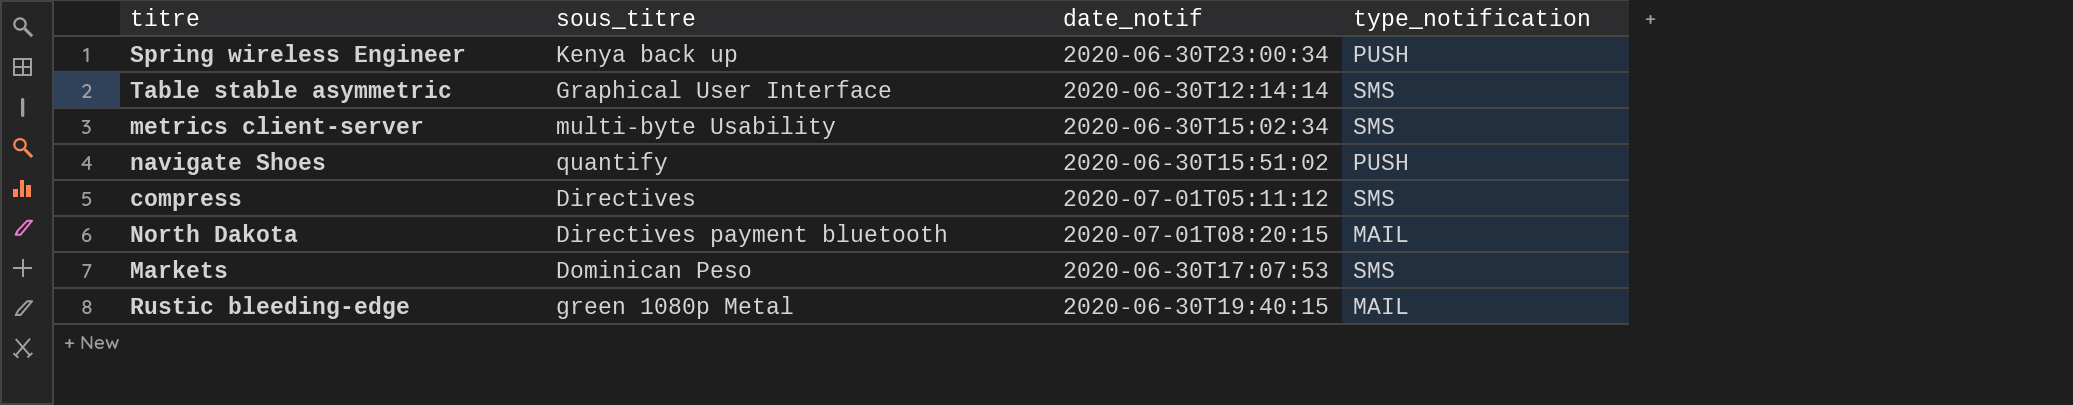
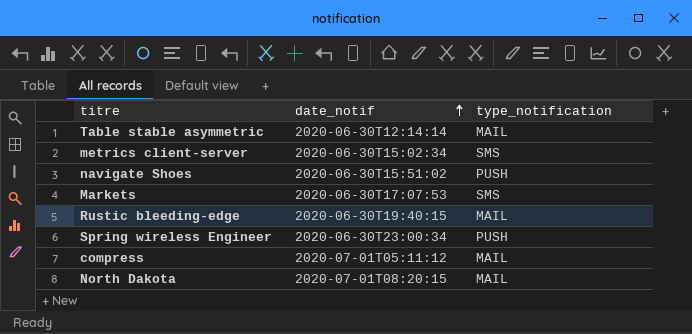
row order: none -> date_notif ascending
column sous_titre | position: 2 -> none
Table stable asymmetric | type_notification: SMS -> MAIL
compress | type_notification: SMS -> MAIL

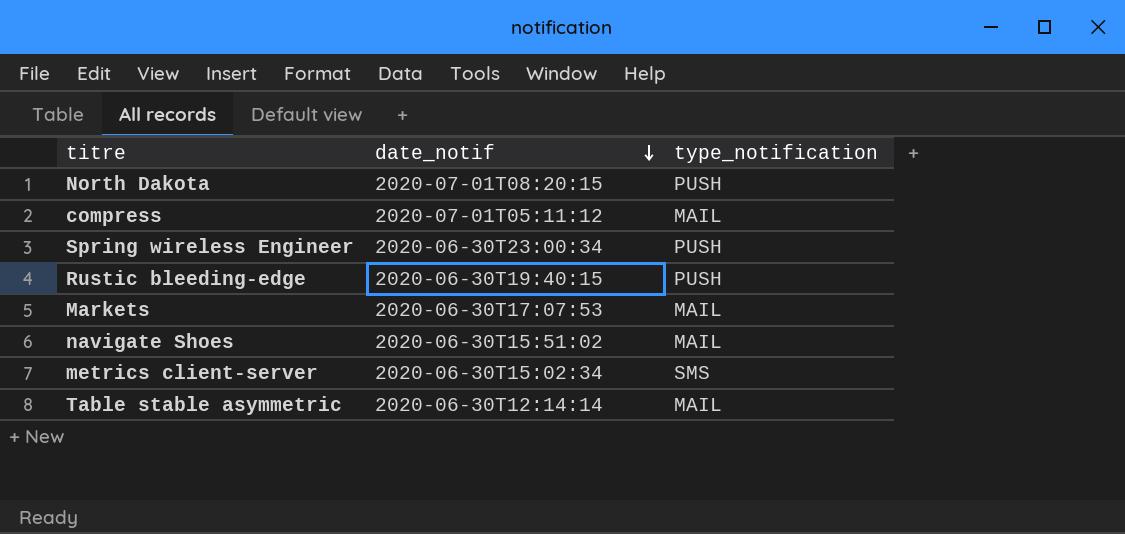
row order: date_notif ascending -> date_notif descending
North Dakota | type_notification: MAIL -> PUSH
Rustic bleeding-edge | type_notification: MAIL -> PUSH
Markets | type_notification: SMS -> MAIL
navigate Shoes | type_notification: PUSH -> MAIL

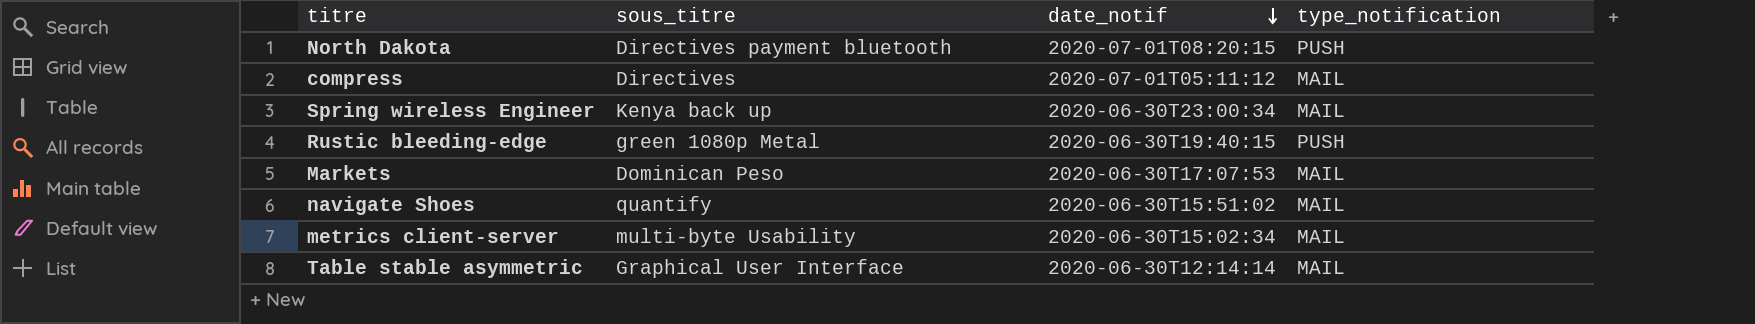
column sous_titre | position: none -> 2
Spring wireless Engineer | type_notification: PUSH -> MAIL
metrics client-server | type_notification: SMS -> MAIL

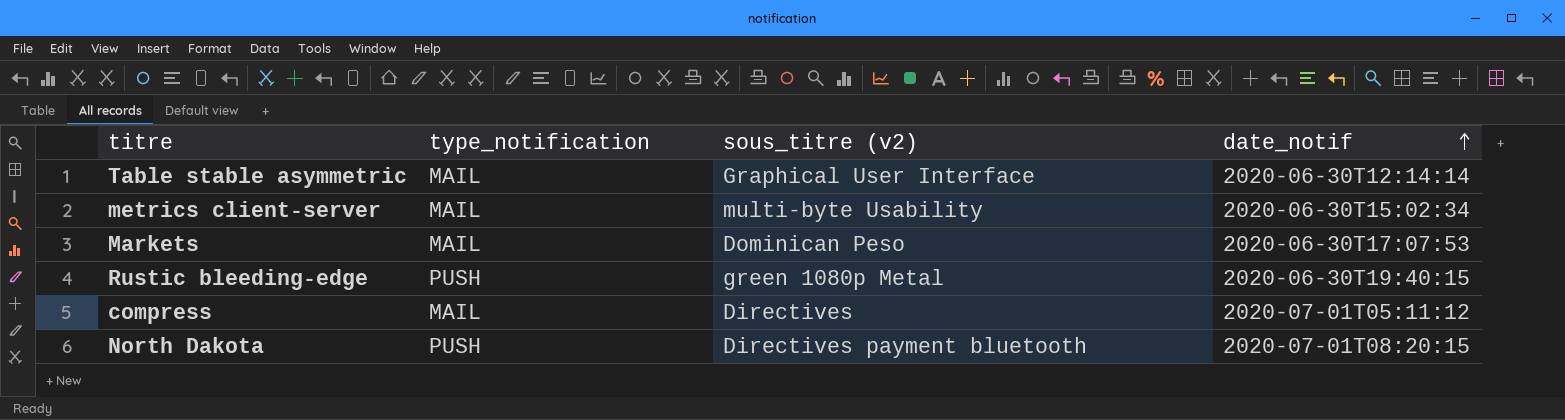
row order: date_notif descending -> date_notif ascending
column type_notification | position: 4 -> 2
column name: sous_titre -> sous_titre (v2)
row Spring wireless Engineer: Kenya back up | 2020-06-30T23:00:34 | MAIL -> none
row navigate Shoes: quantify | 2020-06-30T15:51:02 | MAIL -> none

